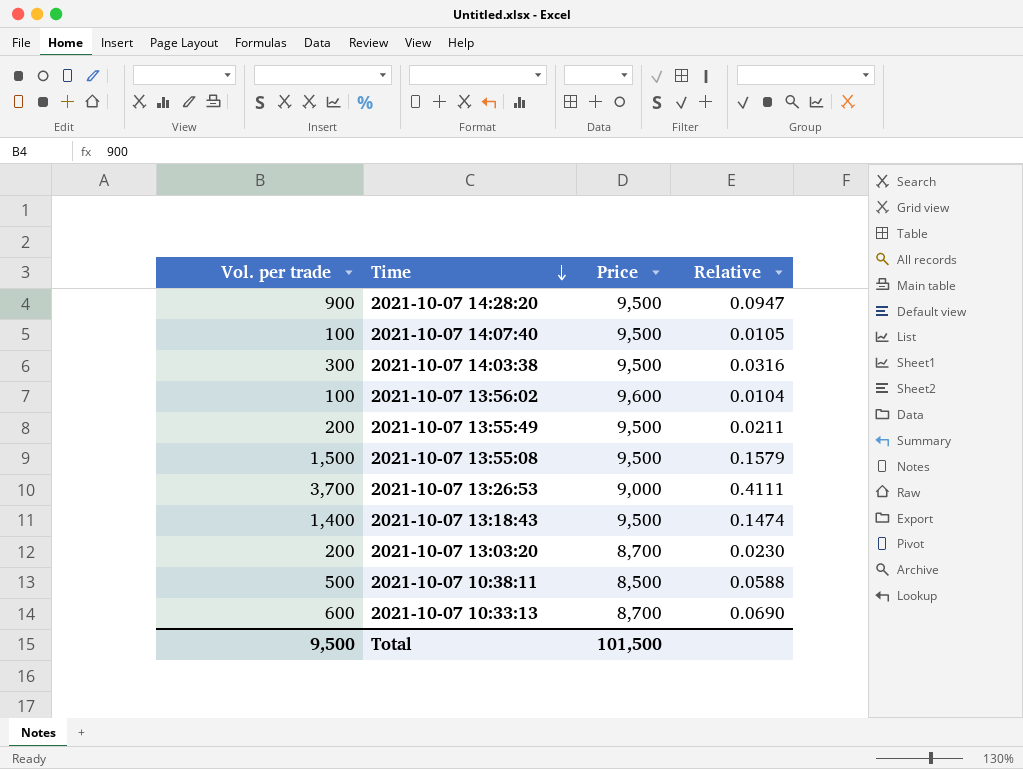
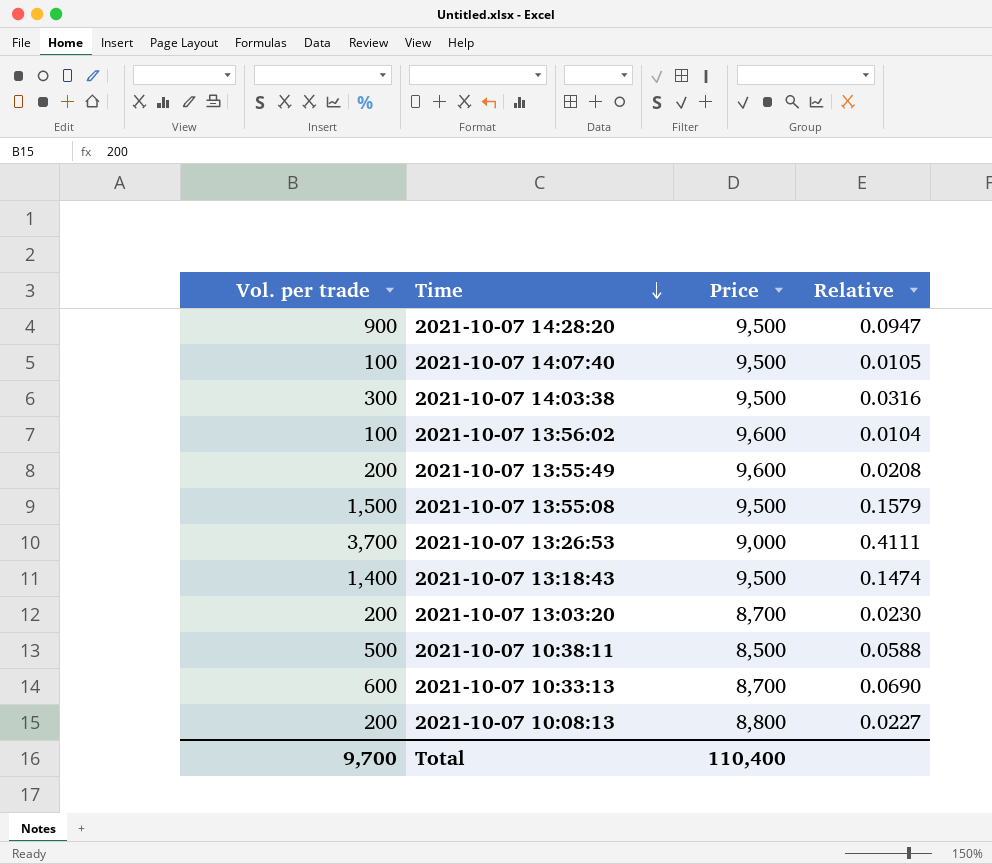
2021-10-07 13:55:49 | Price: 9,500 -> 9,600
2021-10-07 13:55:49 | Relative: 0.0211 -> 0.0208
row 2021-10-07 10:08:13: none -> 200 | 8,800 | 0.0227
Total | Vol. per trade: 9,500 -> 9,700
Total | Price: 101,500 -> 110,400

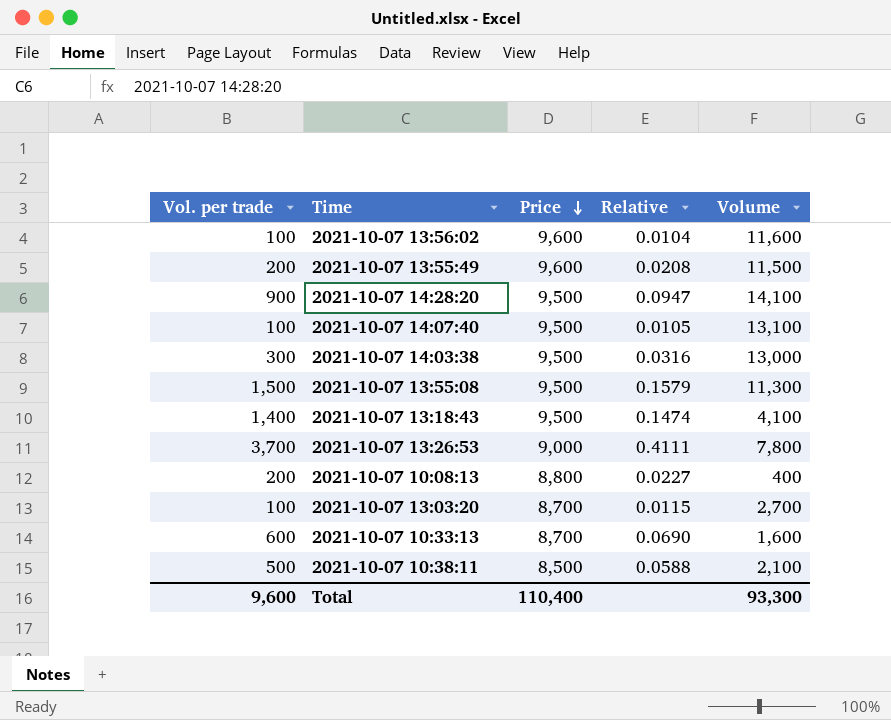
row order: Time descending -> Price descending
column Volume | position: none -> 5
2021-10-07 13:03:20 | Vol. per trade: 200 -> 100
2021-10-07 13:03:20 | Relative: 0.0230 -> 0.0115
Total | Vol. per trade: 9,700 -> 9,600

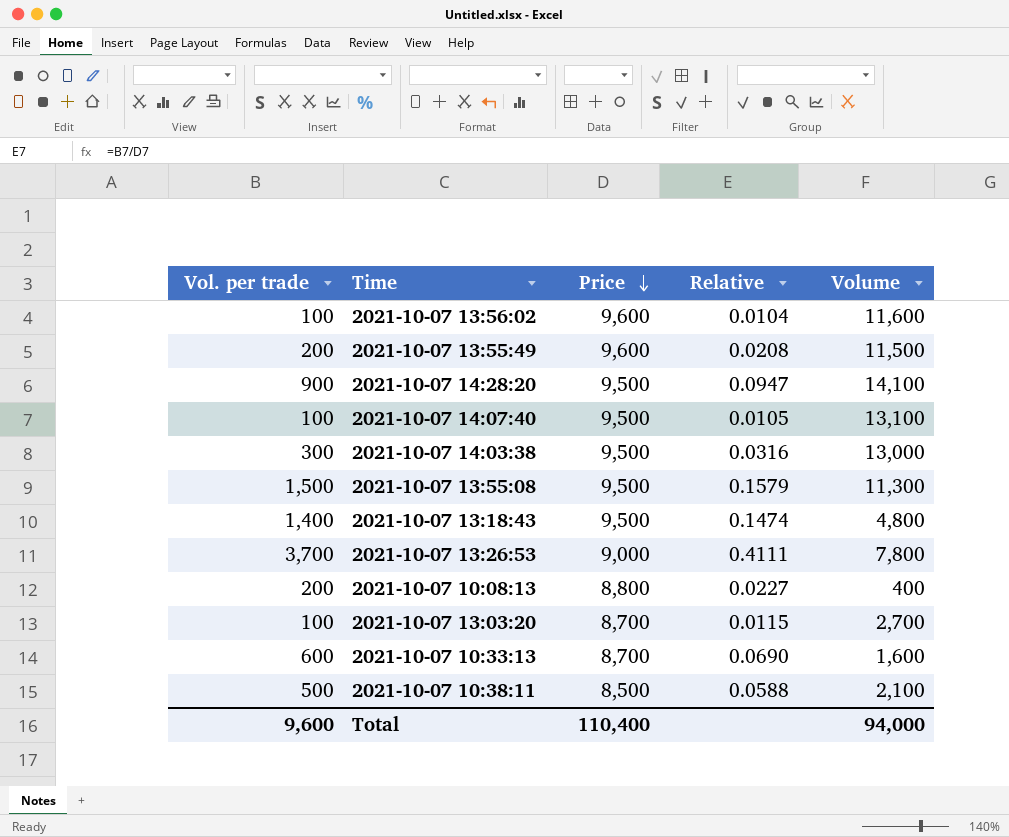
2021-10-07 13:18:43 | Volume: 4,100 -> 4,800
Total | Volume: 93,300 -> 94,000

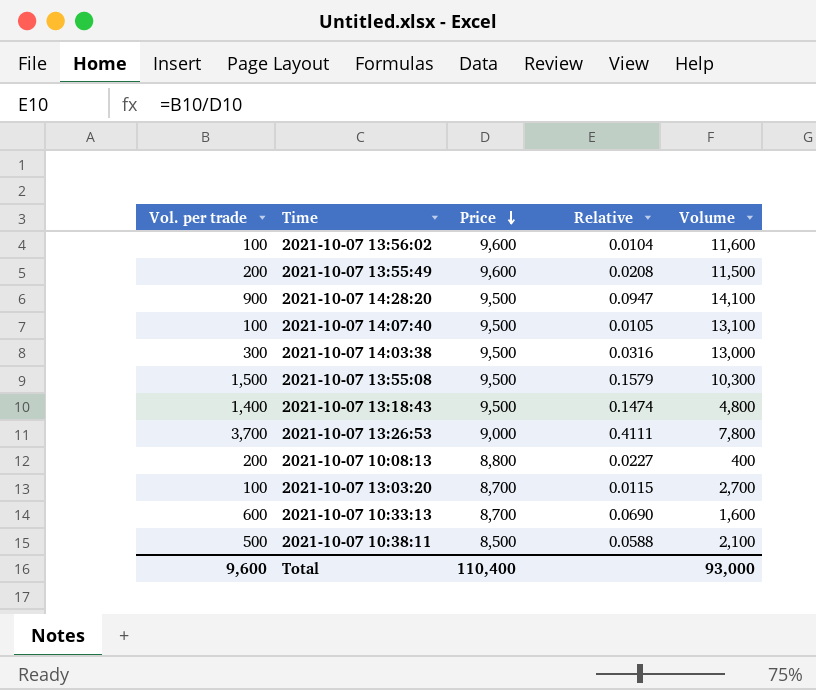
2021-10-07 13:55:08 | Volume: 11,300 -> 10,300
Total | Volume: 94,000 -> 93,000

